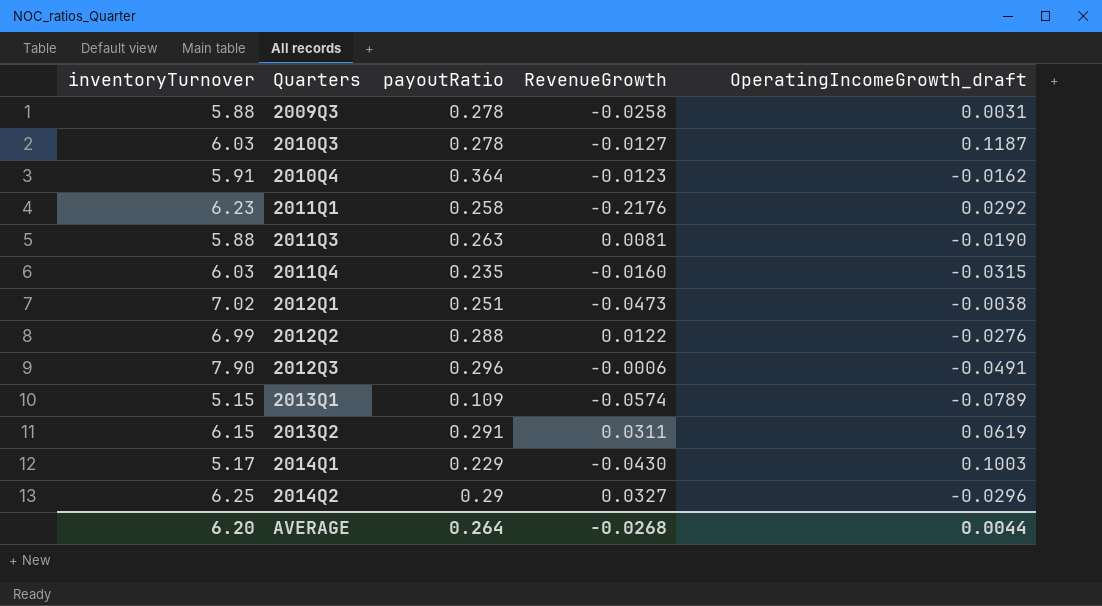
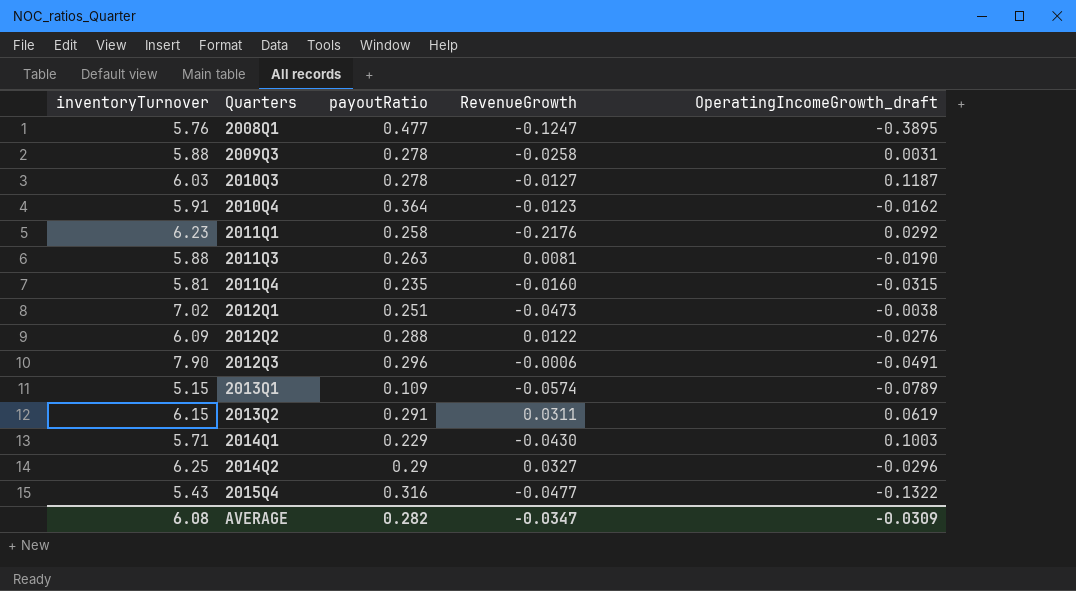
row 2008Q1: none -> 5.76 | 0.477 | -0.1247 | -0.3895
2011Q4 | inventoryTurnover: 6.03 -> 5.81
2012Q2 | inventoryTurnover: 6.99 -> 6.09
2014Q1 | inventoryTurnover: 5.17 -> 5.71
row 2015Q4: none -> 5.43 | 0.316 | -0.0477 | -0.1322
AVERAGE | inventoryTurnover: 6.20 -> 6.08
AVERAGE | payoutRatio: 0.264 -> 0.282
AVERAGE | RevenueGrowth: -0.0268 -> -0.0347
AVERAGE | OperatingIncomeGrowth_draft: 0.0044 -> -0.0309

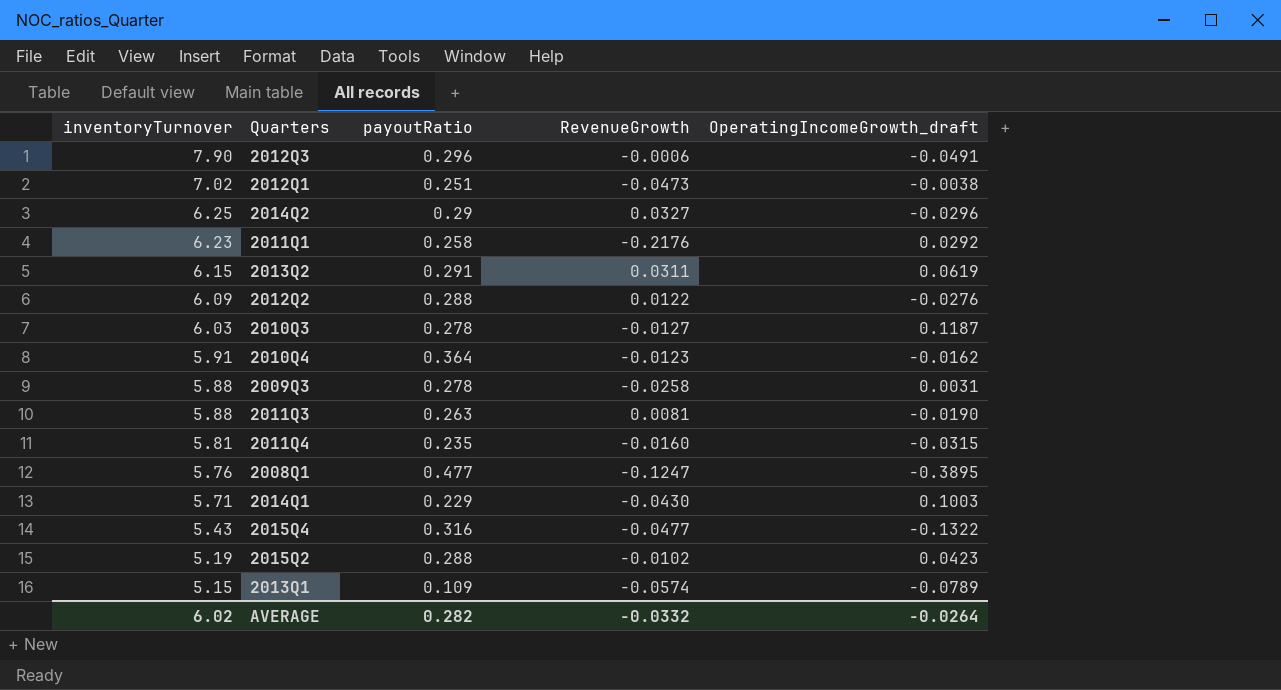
row order: Quarters ascending -> inventoryTurnover descending
row 2015Q2: none -> 5.19 | 0.288 | -0.0102 | 0.0423
AVERAGE | inventoryTurnover: 6.08 -> 6.02
AVERAGE | RevenueGrowth: -0.0347 -> -0.0332
AVERAGE | OperatingIncomeGrowth_draft: -0.0309 -> -0.0264

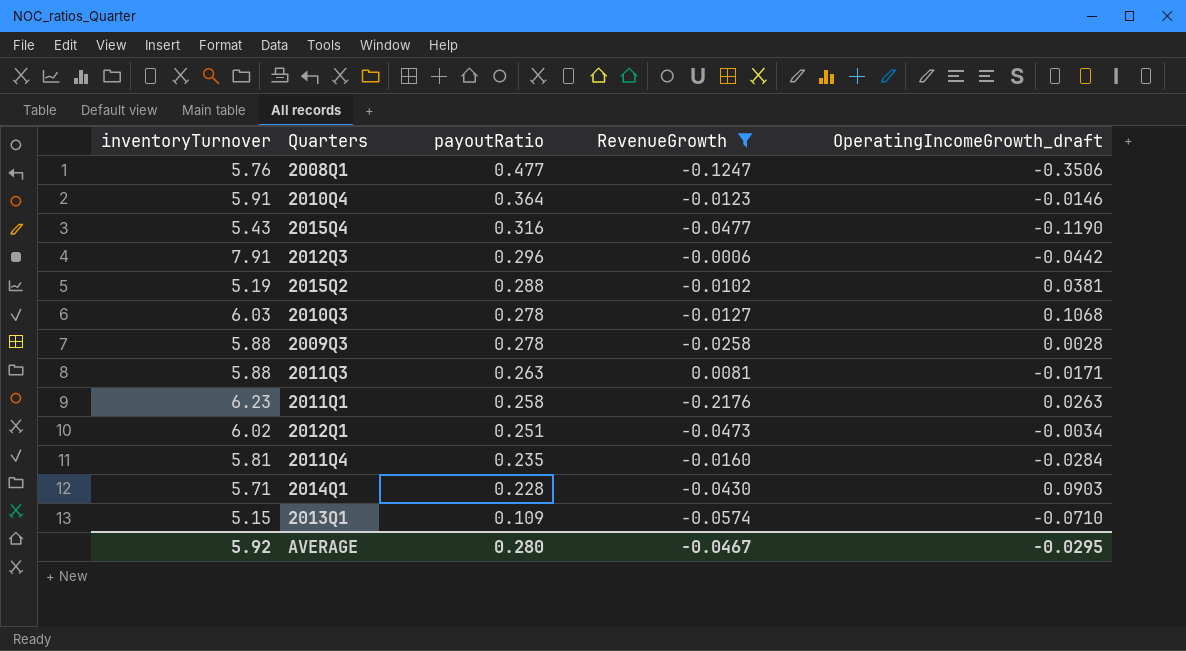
filter: none -> RevenueGrowth <= 0.0081
row order: inventoryTurnover descending -> payoutRatio descending
2008Q1 | OperatingIncomeGrowth_draft: -0.3895 -> -0.3506
2010Q4 | OperatingIncomeGrowth_draft: -0.0162 -> -0.0146
2015Q4 | OperatingIncomeGrowth_draft: -0.1322 -> -0.1190
2012Q3 | inventoryTurnover: 7.90 -> 7.91
2012Q3 | OperatingIncomeGrowth_draft: -0.0491 -> -0.0442
2015Q2 | OperatingIncomeGrowth_draft: 0.0423 -> 0.0381
2010Q3 | OperatingIncomeGrowth_draft: 0.1187 -> 0.1068
2009Q3 | OperatingIncomeGrowth_draft: 0.0031 -> 0.0028
2011Q3 | OperatingIncomeGrowth_draft: -0.0190 -> -0.0171
2011Q1 | OperatingIncomeGrowth_draft: 0.0292 -> 0.0263
2012Q1 | inventoryTurnover: 7.02 -> 6.02
2012Q1 | OperatingIncomeGrowth_draft: -0.0038 -> -0.0034
2011Q4 | OperatingIncomeGrowth_draft: -0.0315 -> -0.0284
2014Q1 | payoutRatio: 0.229 -> 0.228
2014Q1 | OperatingIncomeGrowth_draft: 0.1003 -> 0.0903
2013Q1 | OperatingIncomeGrowth_draft: -0.0789 -> -0.0710
AVERAGE | inventoryTurnover: 6.02 -> 5.92
AVERAGE | payoutRatio: 0.282 -> 0.280
AVERAGE | RevenueGrowth: -0.0332 -> -0.0467
AVERAGE | OperatingIncomeGrowth_draft: -0.0264 -> -0.0295

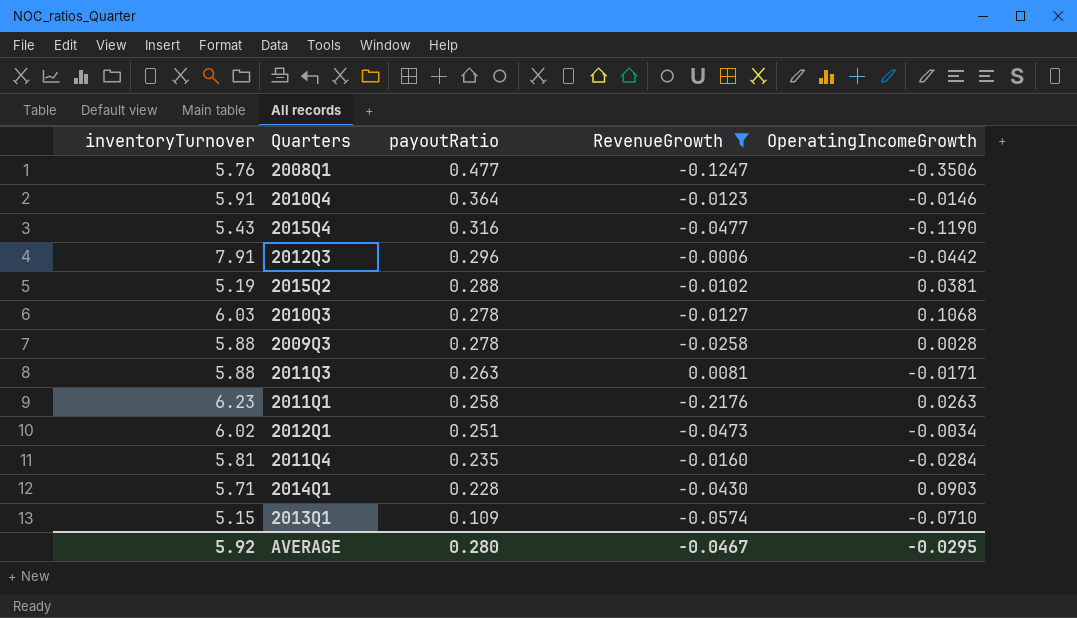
column name: OperatingIncomeGrowth_draft -> OperatingIncomeGrowth

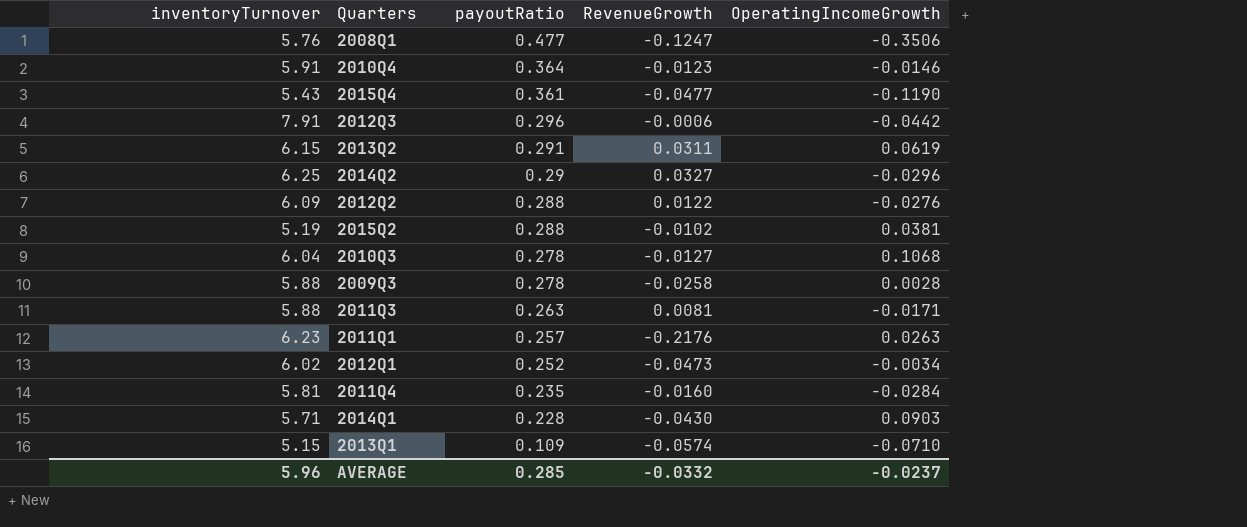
filter: RevenueGrowth <= 0.0081 -> none
2015Q4 | payoutRatio: 0.316 -> 0.361
2010Q3 | inventoryTurnover: 6.03 -> 6.04
2011Q1 | payoutRatio: 0.258 -> 0.257
2012Q1 | payoutRatio: 0.251 -> 0.252
AVERAGE | inventoryTurnover: 5.92 -> 5.96
AVERAGE | payoutRatio: 0.280 -> 0.285
AVERAGE | RevenueGrowth: -0.0467 -> -0.0332
AVERAGE | OperatingIncomeGrowth: -0.0295 -> -0.0237

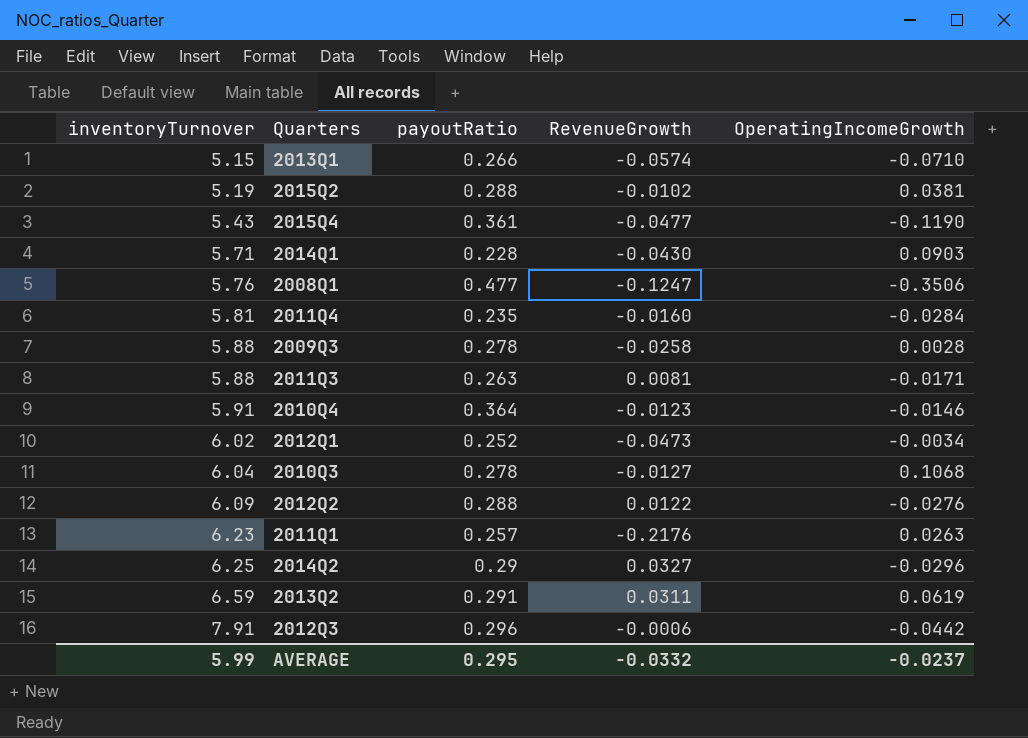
row order: payoutRatio descending -> inventoryTurnover ascending
2013Q1 | payoutRatio: 0.109 -> 0.266
2013Q2 | inventoryTurnover: 6.15 -> 6.59
AVERAGE | inventoryTurnover: 5.96 -> 5.99
AVERAGE | payoutRatio: 0.285 -> 0.295

